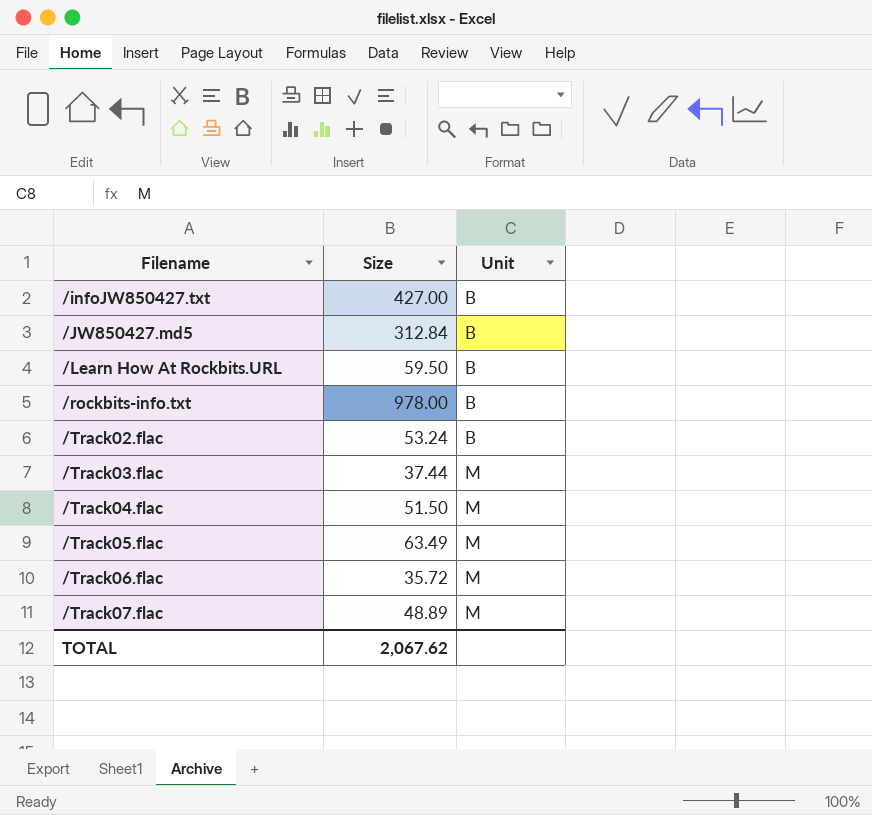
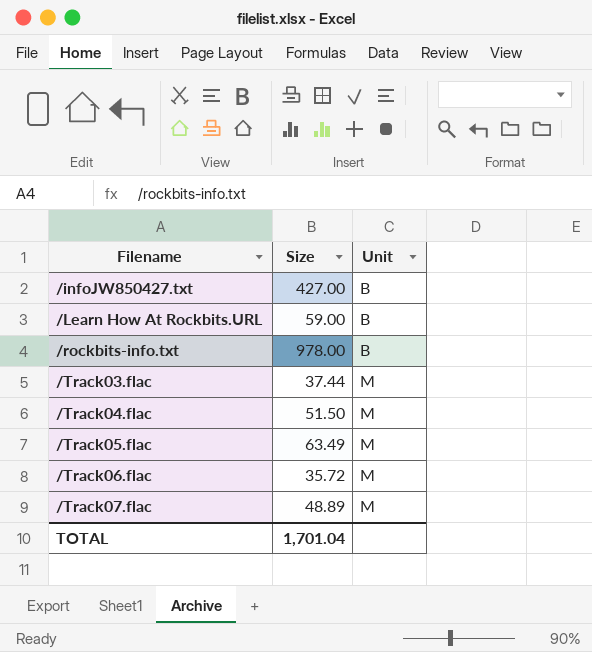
row /JW850427.md5: 312.84 | B -> none
row /Track02.flac: 53.24 | B -> none
/Learn How At Rockbits.URL | Size: 59.50 -> 59.00
TOTAL | Size: 2,067.62 -> 1,701.04

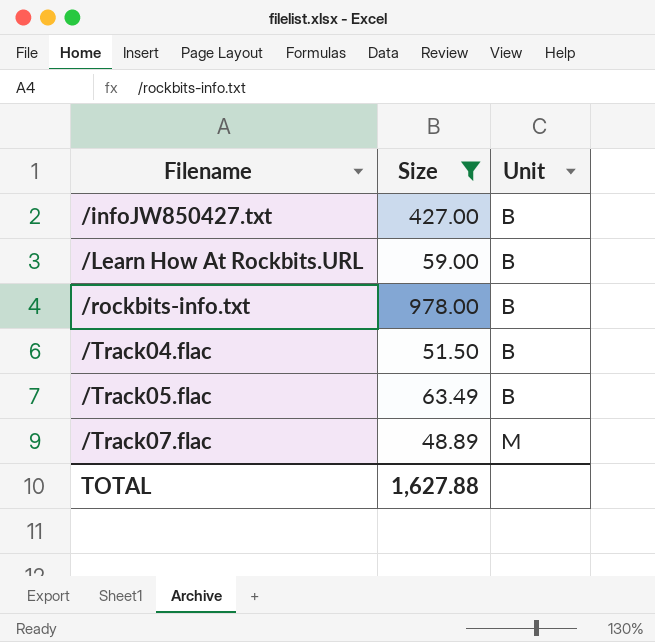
filter: none -> Size >= 48.89
/Track04.flac | Unit: M -> B
/Track05.flac | Unit: M -> B
TOTAL | Size: 1,701.04 -> 1,627.88

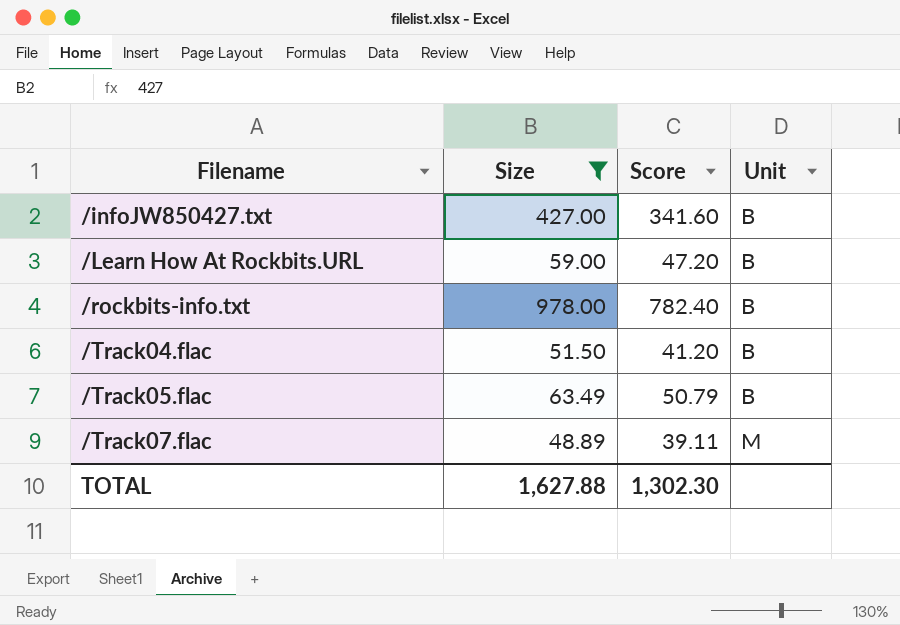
column Score | formula: none -> [Size] * 0.8

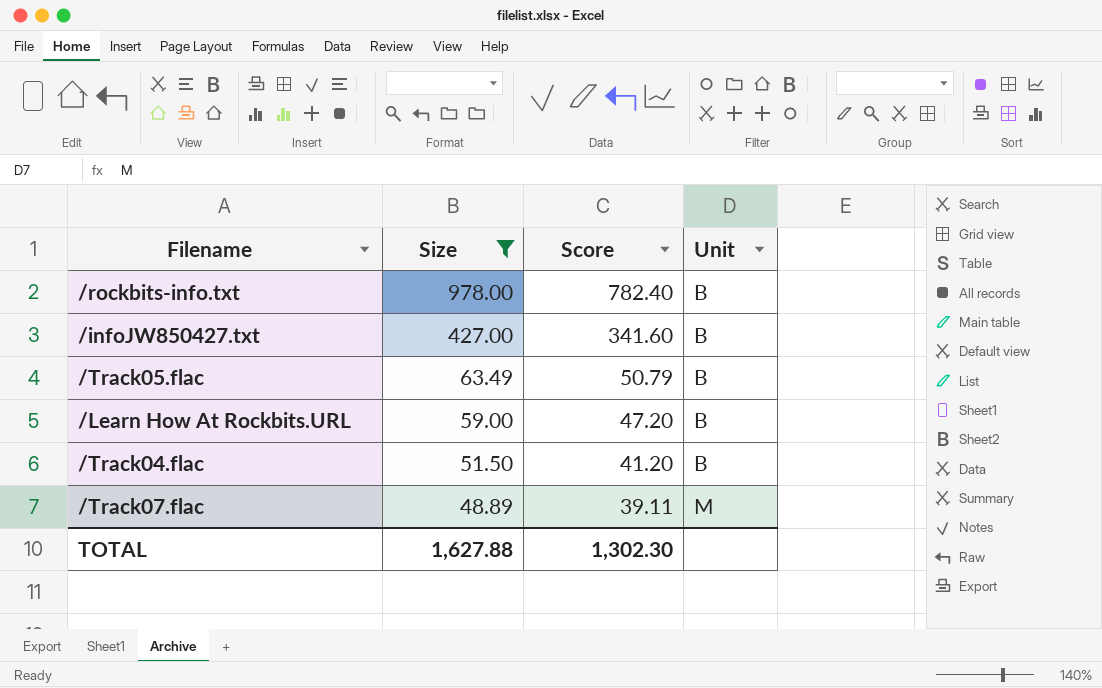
row order: Filename ascending -> Size descending

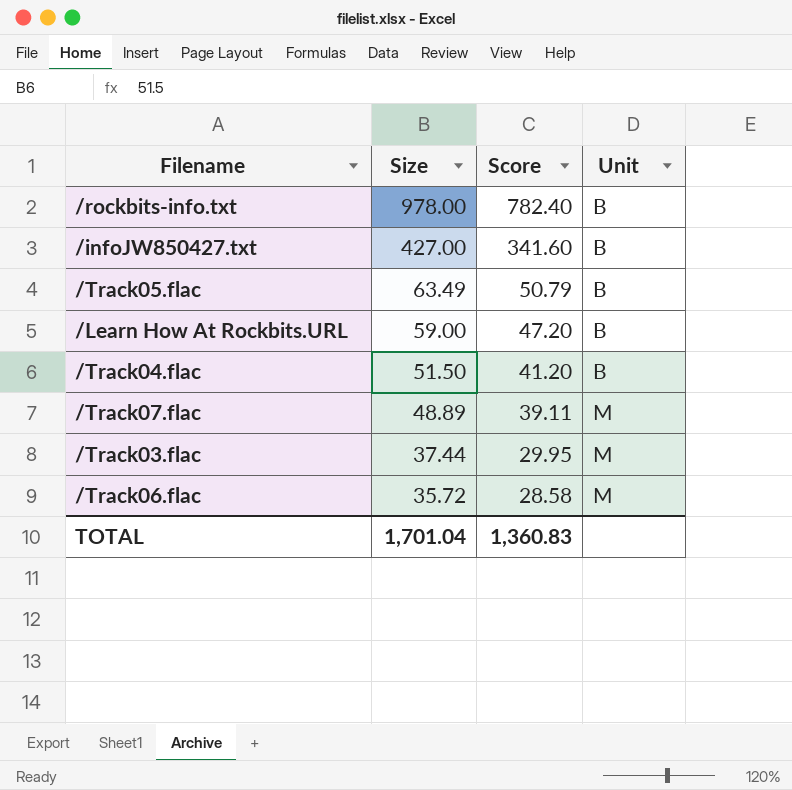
filter: Size >= 48.89 -> none
TOTAL | Size: 1,627.88 -> 1,701.04
TOTAL | Score: 1,302.30 -> 1,360.83

